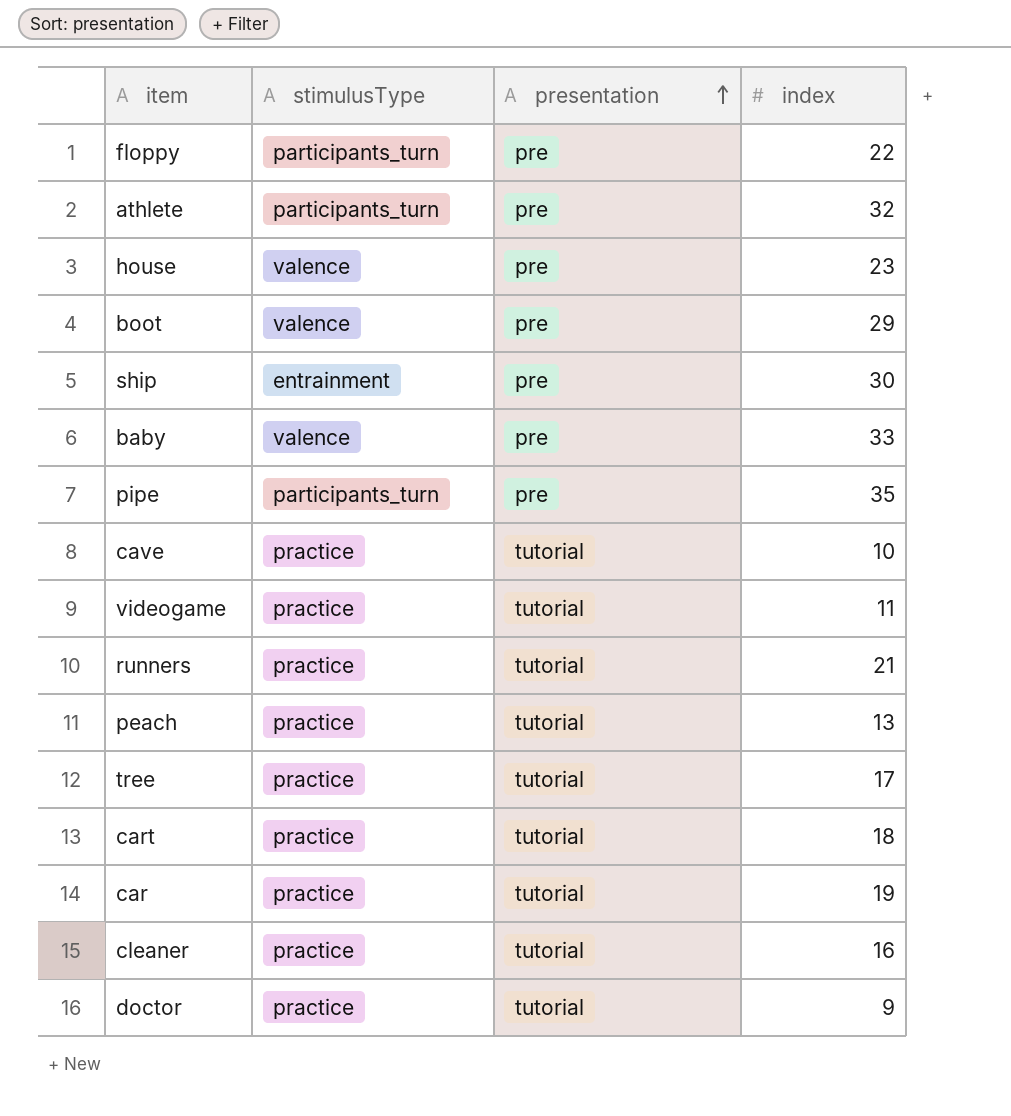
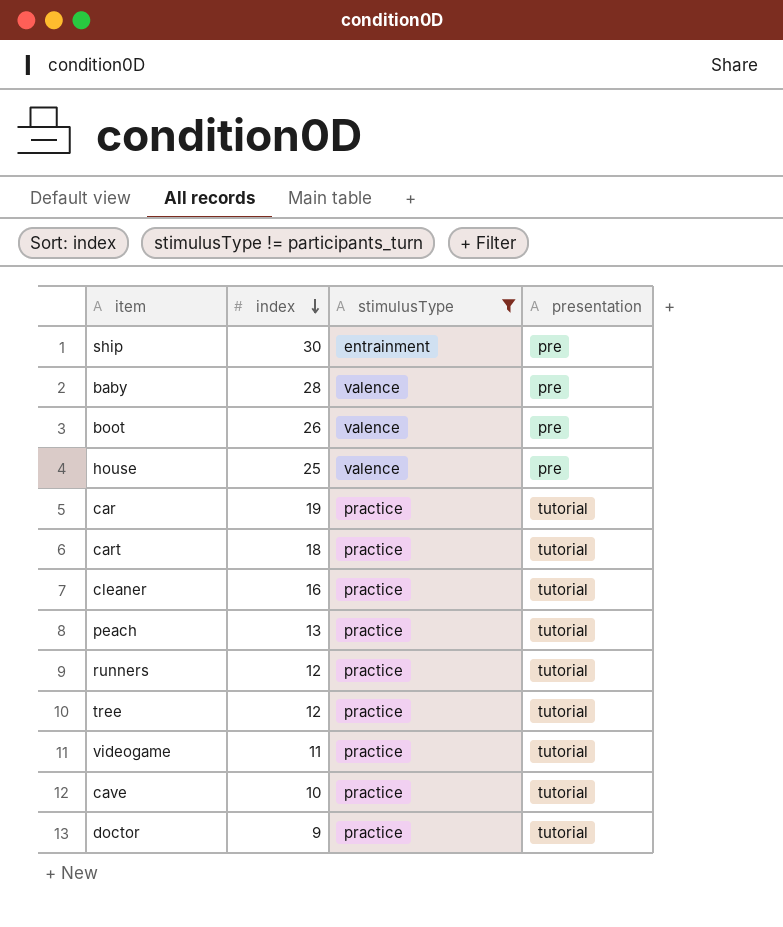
filter: none -> stimulusType != participants_turn
row order: presentation ascending -> index descending
column index | position: 4 -> 2
baby | index: 33 -> 28
boot | index: 29 -> 26
house | index: 23 -> 25
runners | index: 21 -> 12
tree | index: 17 -> 12

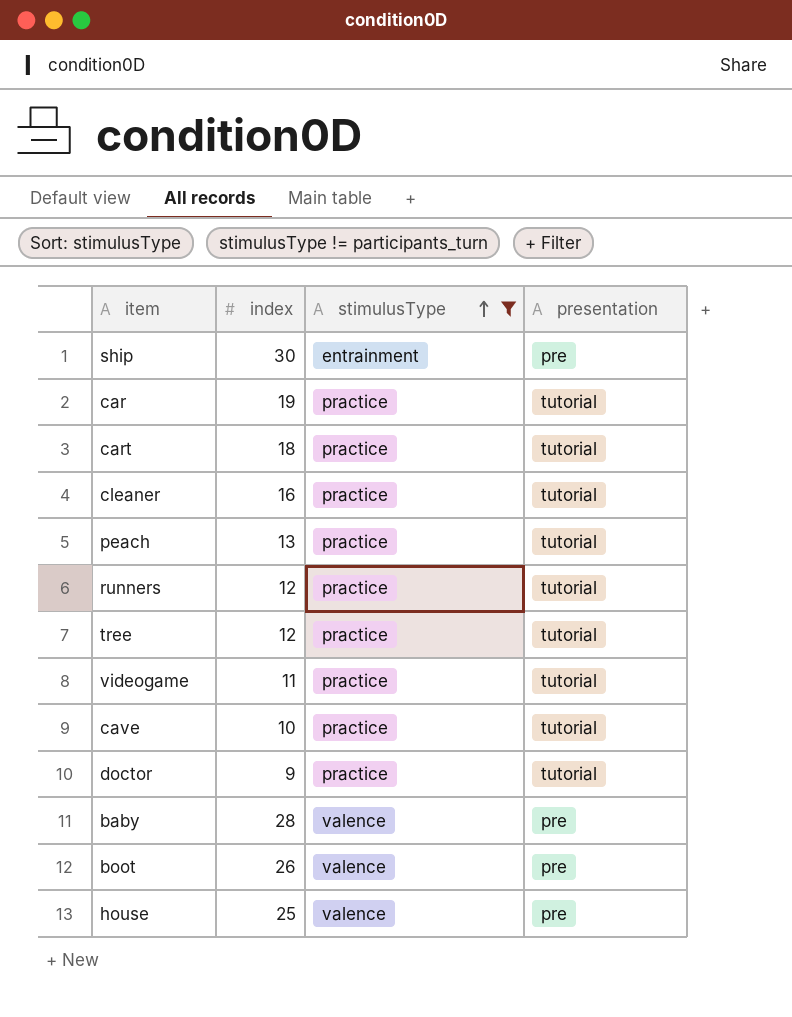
row order: index descending -> stimulusType ascending

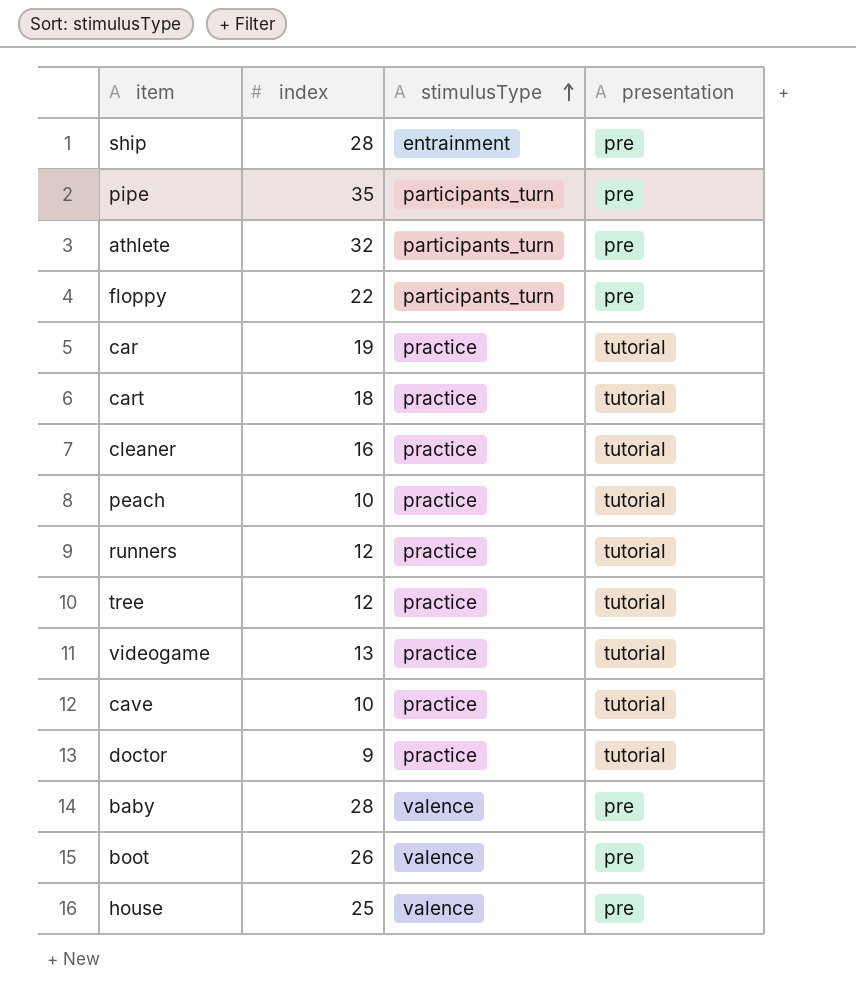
filter: stimulusType != participants_turn -> none
ship | index: 30 -> 28
peach | index: 13 -> 10
videogame | index: 11 -> 13

